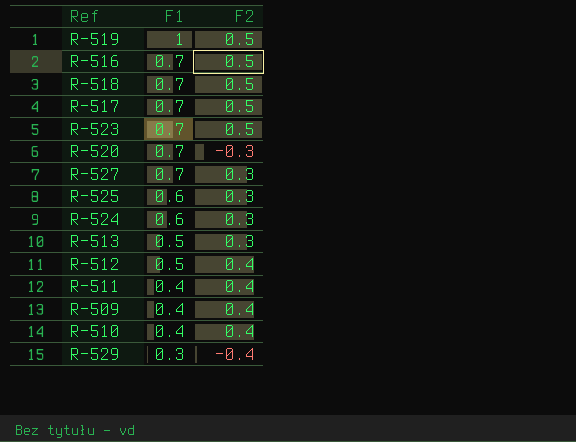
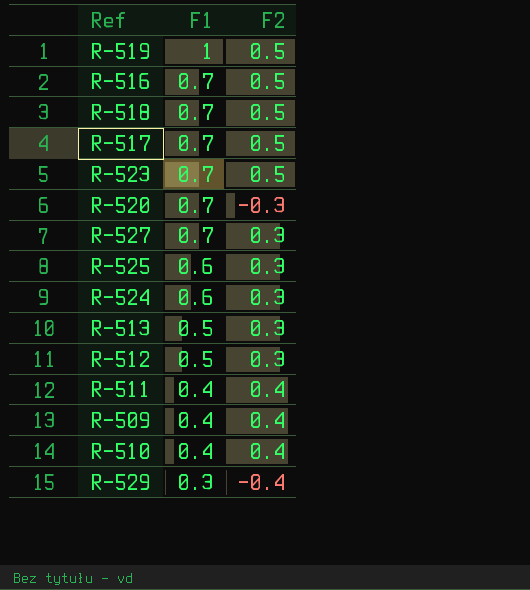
R-512 | F2: 0.4 -> 0.3

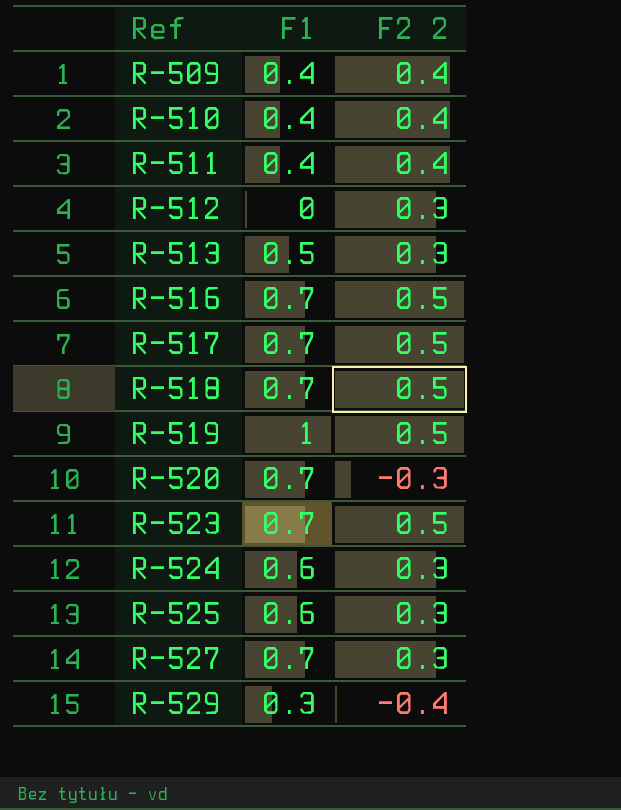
row order: F1 descending -> Ref ascending
column name: F2 -> F2 2
R-512 | F1: 0.5 -> 0

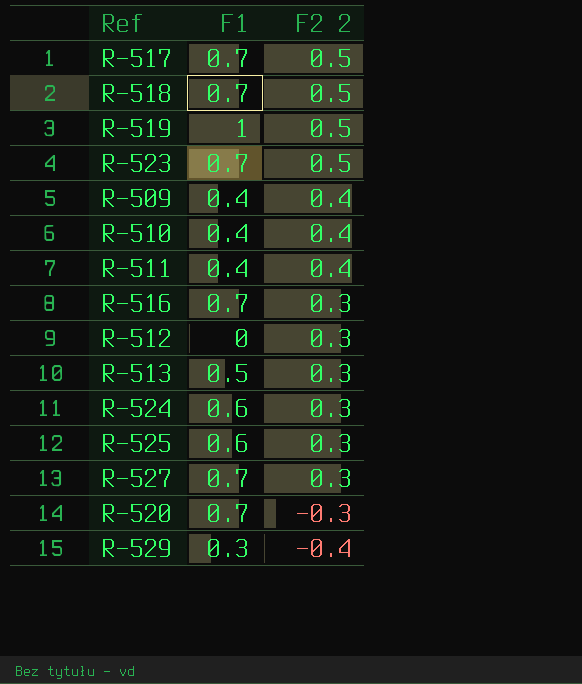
row order: Ref ascending -> F2 2 descending
R-516 | F2 2: 0.5 -> 0.3

